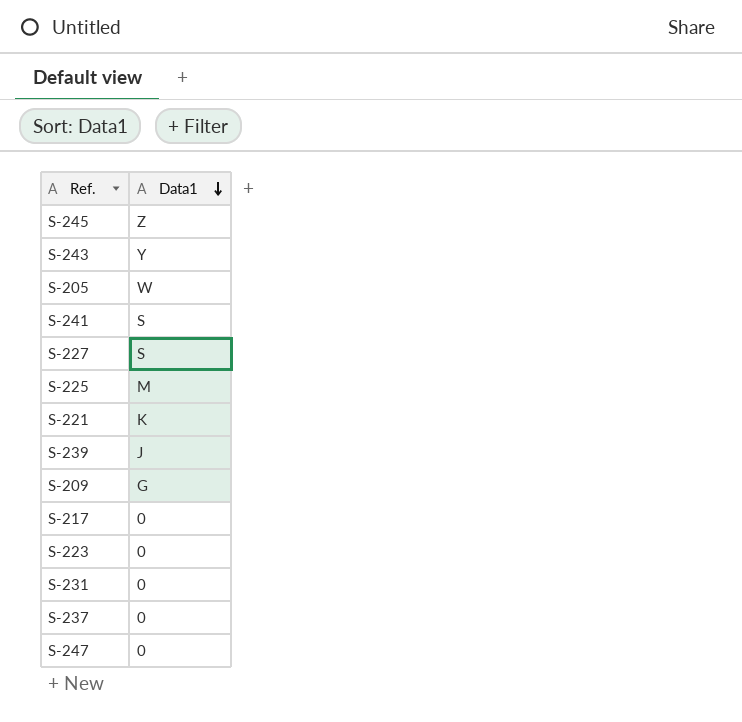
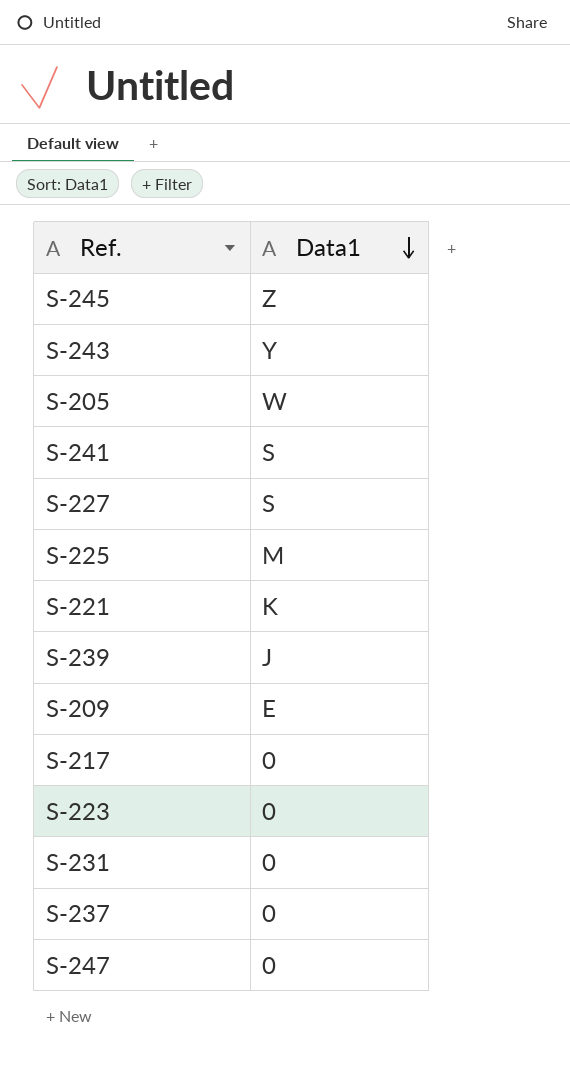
S-209 | Data1: G -> E

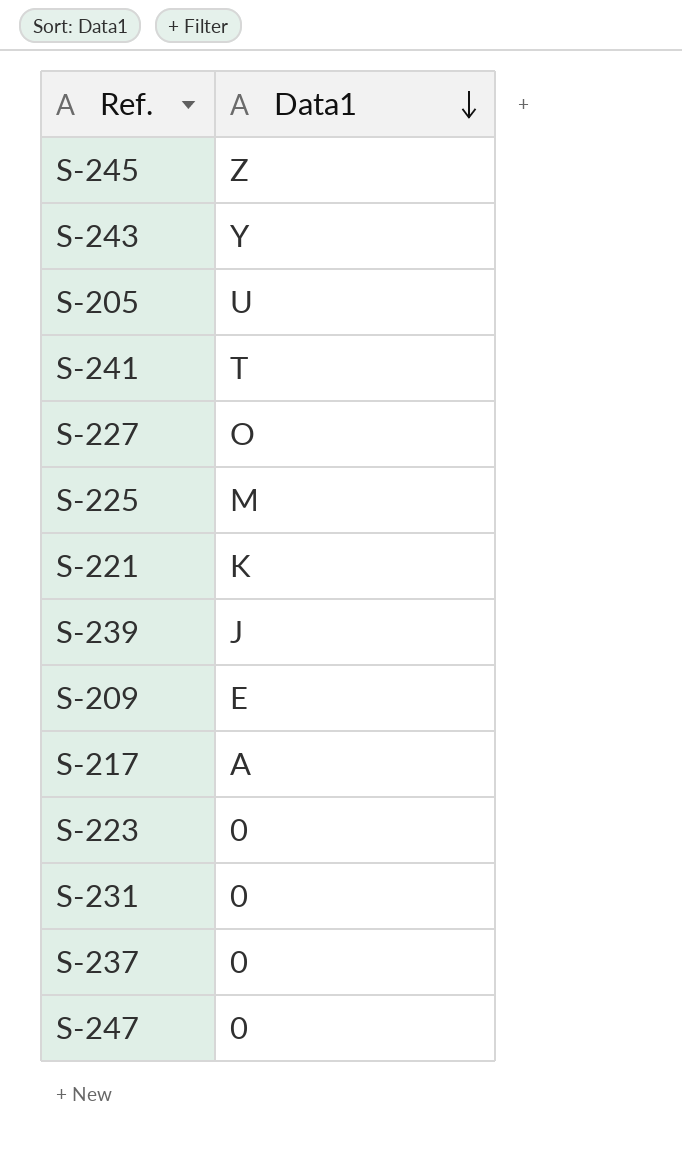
S-205 | Data1: W -> U
S-241 | Data1: S -> T
S-227 | Data1: S -> O
S-217 | Data1: 0 -> A

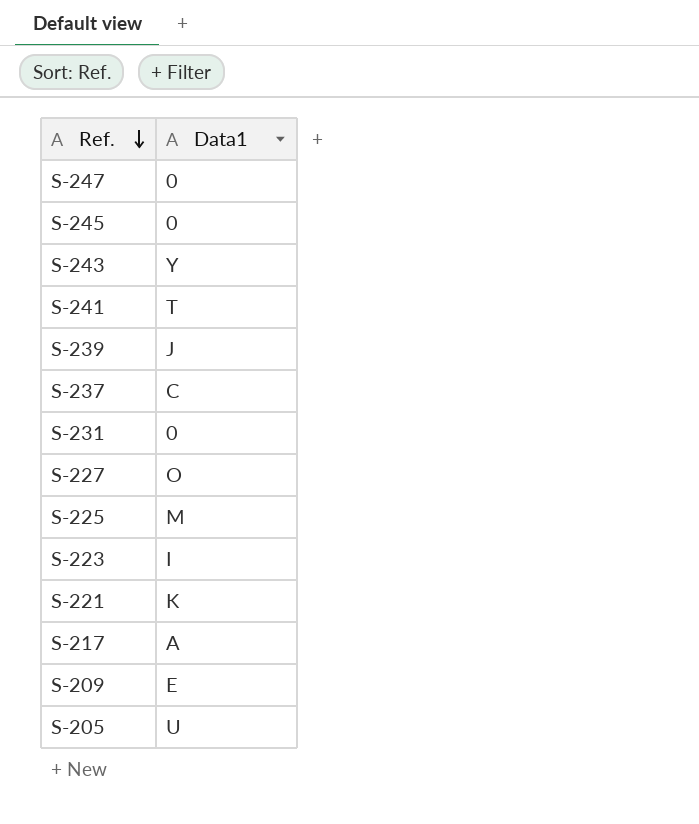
row order: Data1 descending -> Ref. descending
S-245 | Data1: Z -> 0
S-237 | Data1: 0 -> C
S-223 | Data1: 0 -> I

